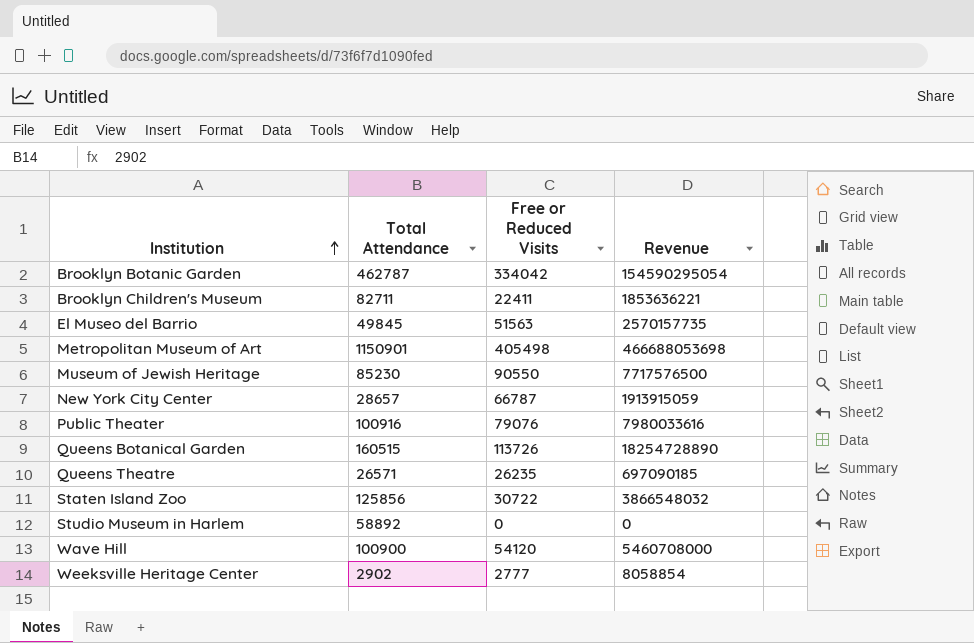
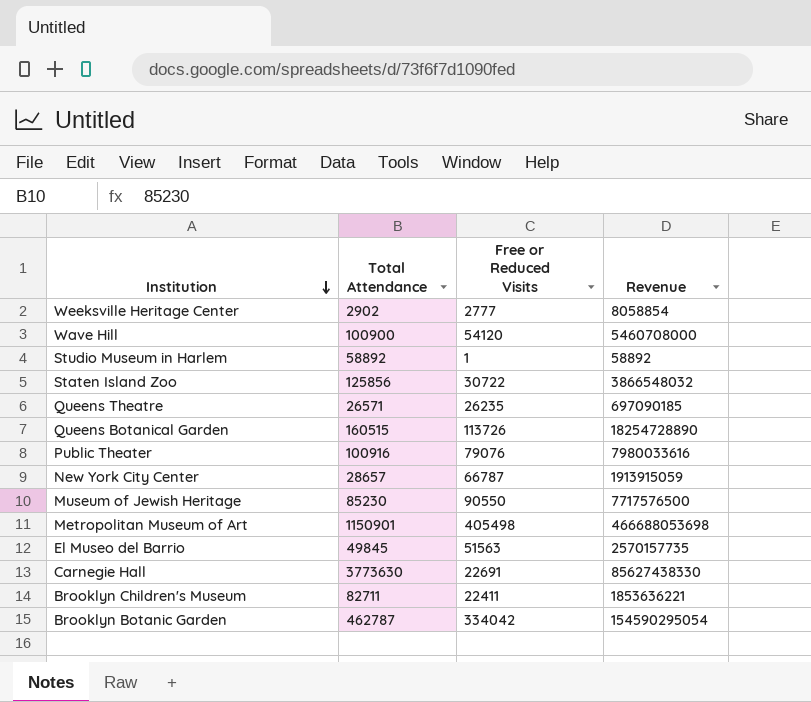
row order: Institution ascending -> Institution descending
Studio Museum in Harlem | Free or Reduced Visits: 0 -> 1
Studio Museum in Harlem | Revenue: 0 -> 58892
row Carnegie Hall: none -> 3773630 | 22691 | 85627438330

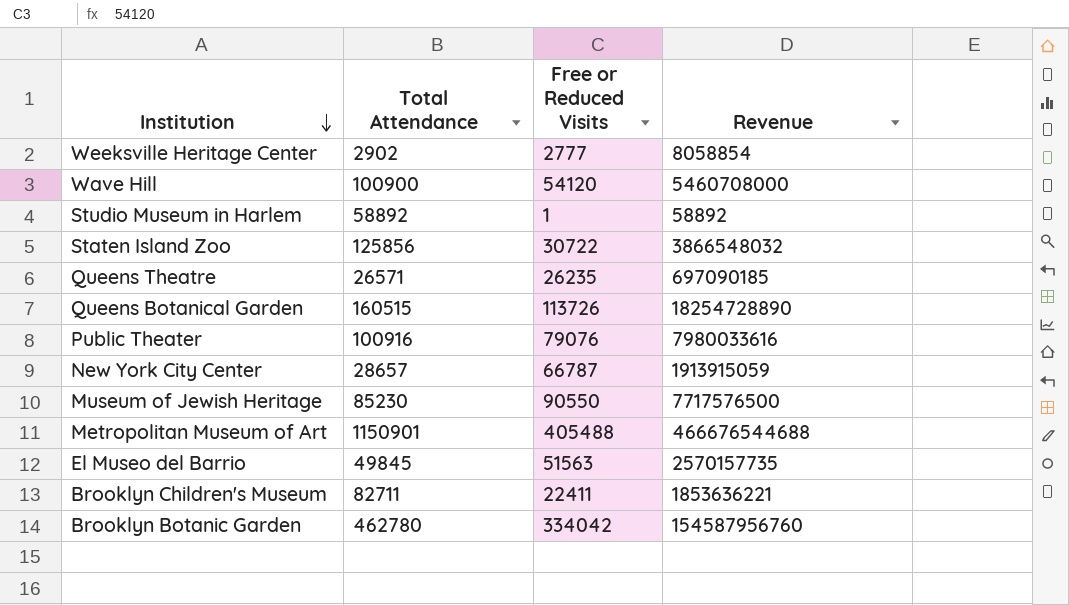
row Carnegie Hall: 3773630 | 22691 | 85627438330 -> none
Metropolitan Museum of Art | Free or Reduced Visits: 405498 -> 405488
Metropolitan Museum of Art | Revenue: 466688053698 -> 466676544688
Brooklyn Botanic Garden | Total Attendance: 462787 -> 462780
Brooklyn Botanic Garden | Revenue: 154590295054 -> 154587956760

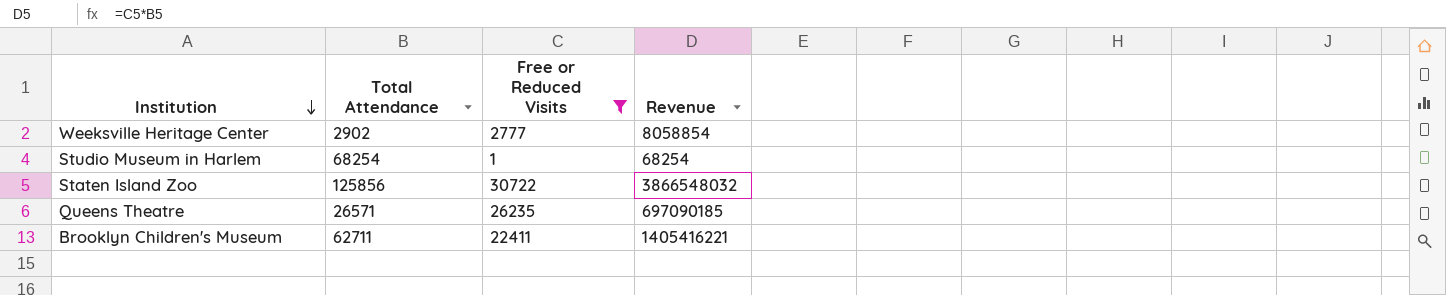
filter: none -> Free or Reduced Visits <= 30722
Studio Museum in Harlem | Total Attendance: 58892 -> 68254
Studio Museum in Harlem | Revenue: 58892 -> 68254
Brooklyn Children's Museum | Total Attendance: 82711 -> 62711
Brooklyn Children's Museum | Revenue: 1853636221 -> 1405416221

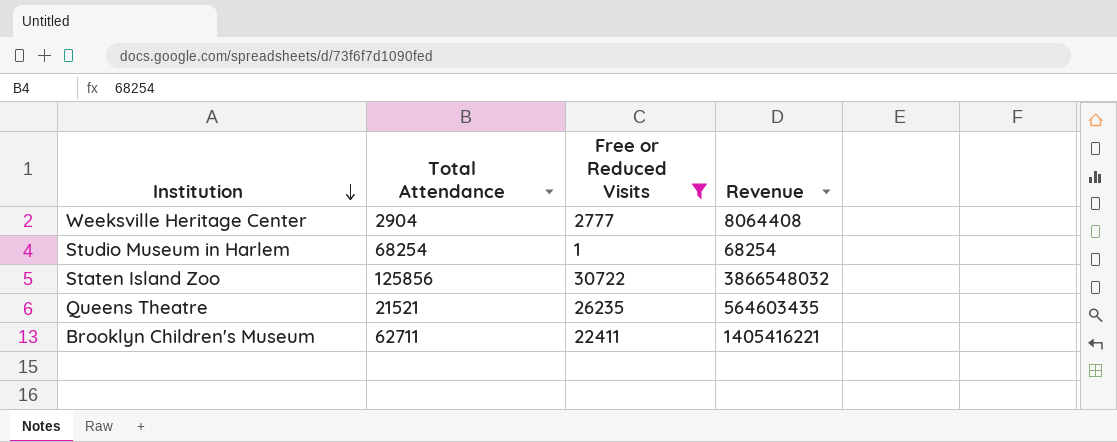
Weeksville Heritage Center | Total Attendance: 2902 -> 2904
Weeksville Heritage Center | Revenue: 8058854 -> 8064408
Queens Theatre | Total Attendance: 26571 -> 21521
Queens Theatre | Revenue: 697090185 -> 564603435

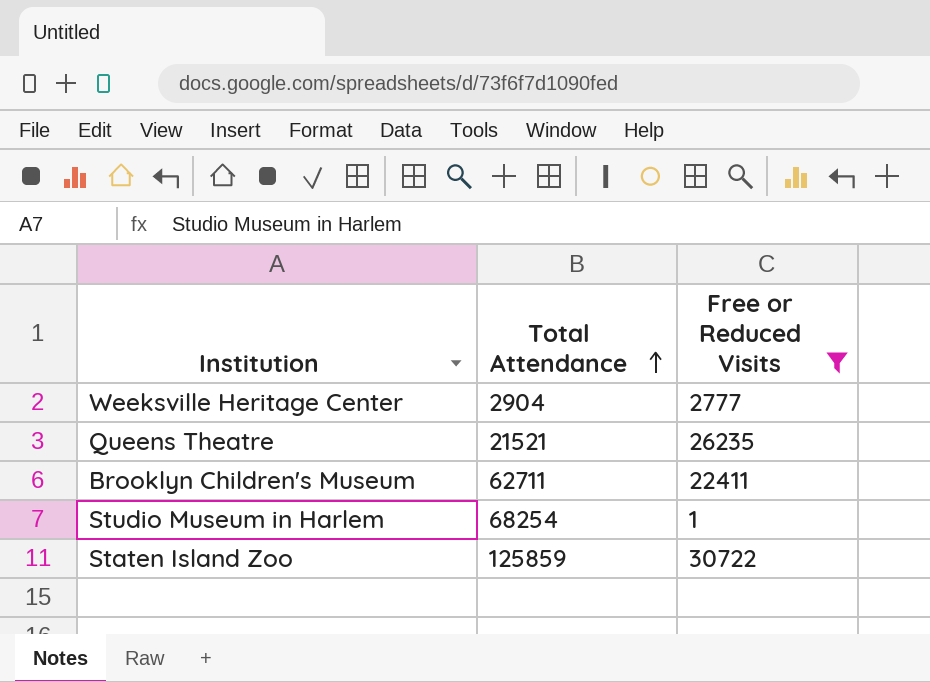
row order: Institution descending -> Total Attendance ascending
column Revenue | formula: [Total Attendance] * [Free or Reduced Visits] -> none
Staten Island Zoo | Total Attendance: 125856 -> 125859

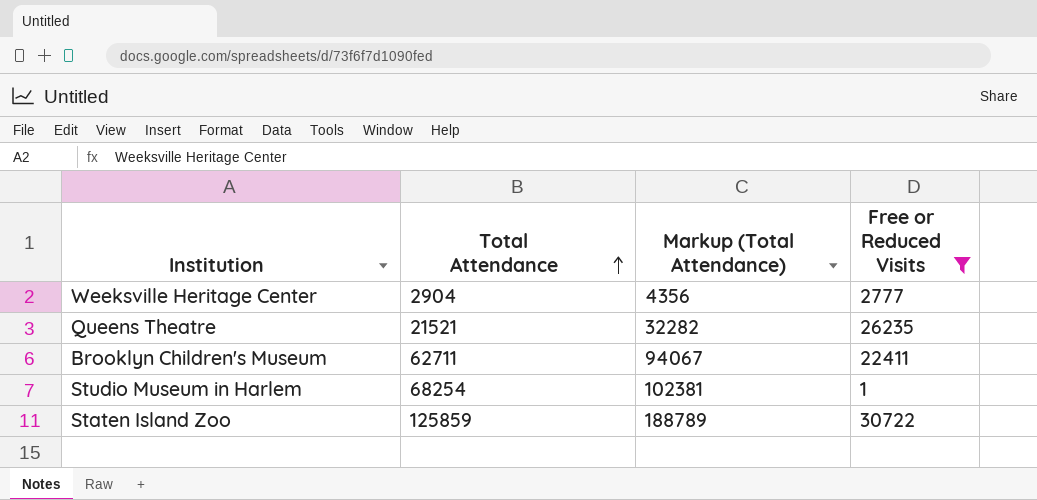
column Markup (Total Attendance) | formula: none -> [Total Attendance] * 1.5

